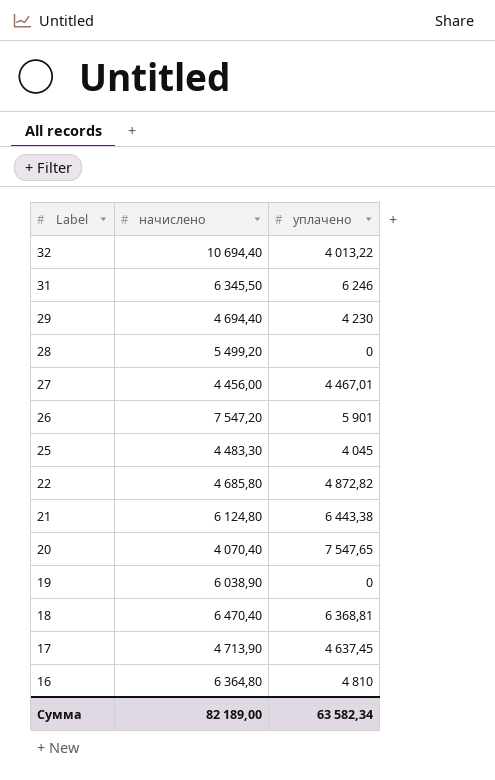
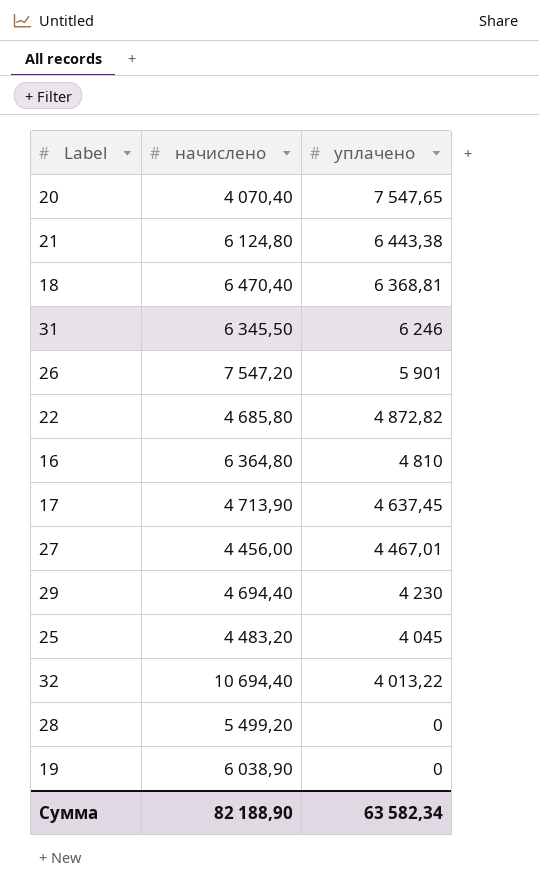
row order: Label descending -> уплачено descending
25 | начислено: 4 483,30 -> 4 483,20
Сумма | начислено: 82 189,00 -> 82 188,90

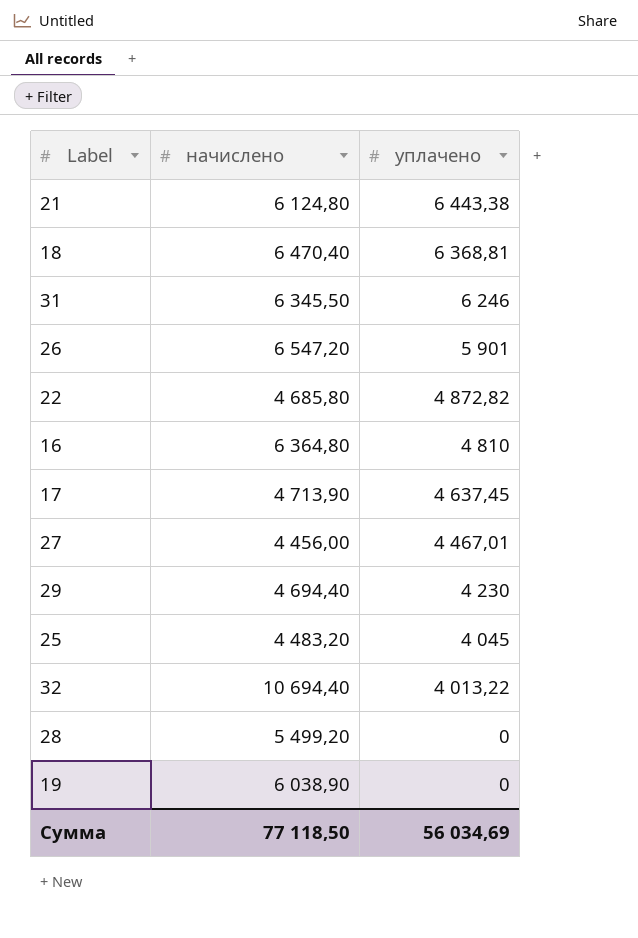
row 20: 4 070,40 | 7 547,65 -> none
26 | начислено: 7 547,20 -> 6 547,20
Сумма | начислено: 82 188,90 -> 77 118,50
Сумма | уплачено: 63 582,34 -> 56 034,69

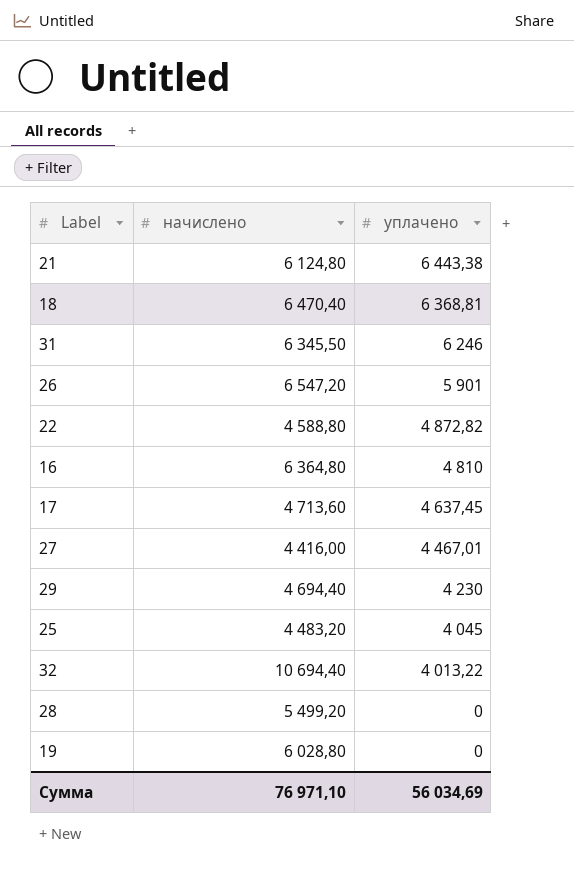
22 | начислено: 4 685,80 -> 4 588,80
17 | начислено: 4 713,90 -> 4 713,60
27 | начислено: 4 456,00 -> 4 416,00
19 | начислено: 6 038,90 -> 6 028,80
Сумма | начислено: 77 118,50 -> 76 971,10

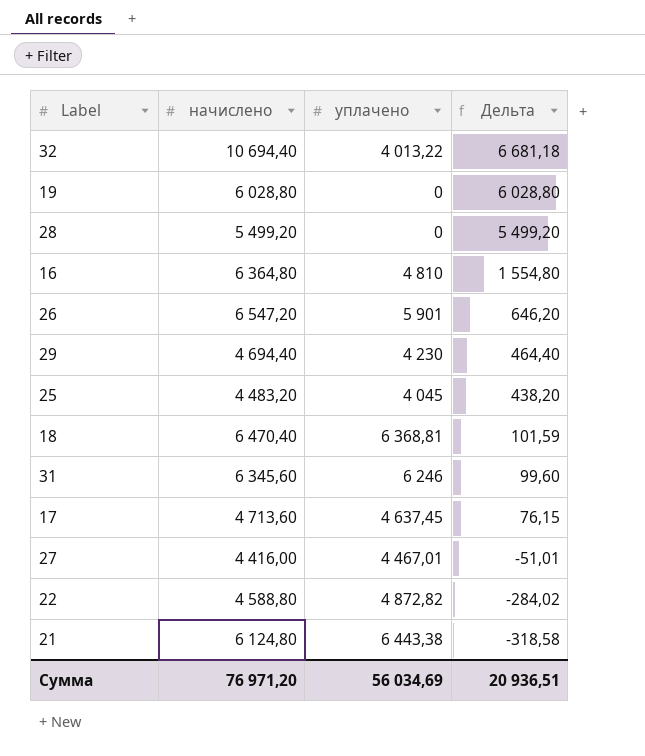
row order: уплачено descending -> Дельта descending
column Дельта | formula: none -> [начислено] - [уплачено]
31 | начислено: 6 345,50 -> 6 345,60
Сумма | начислено: 76 971,10 -> 76 971,20

